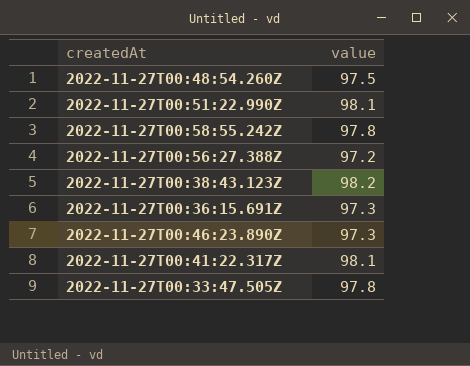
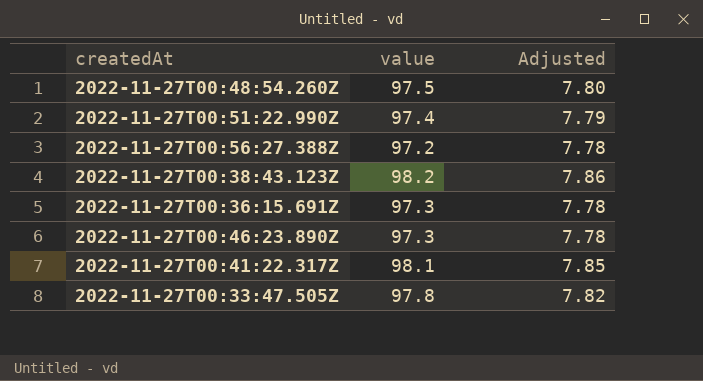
column Adjusted | formula: none -> [value] * 0.08
row 2022-11-27T00:58:55.242Z: 97.8 -> none
2022-11-27T00:51:22.990Z | value: 98.1 -> 97.4

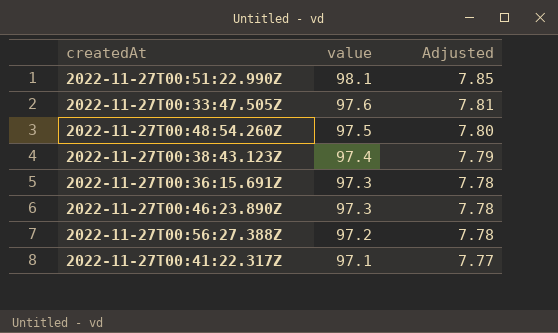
row order: none -> value descending
2022-11-27T00:51:22.990Z | value: 97.4 -> 98.1
2022-11-27T00:51:22.990Z | Adjusted: 7.79 -> 7.85
2022-11-27T00:33:47.505Z | value: 97.8 -> 97.6
2022-11-27T00:33:47.505Z | Adjusted: 7.82 -> 7.81
2022-11-27T00:38:43.123Z | value: 98.2 -> 97.4
2022-11-27T00:38:43.123Z | Adjusted: 7.86 -> 7.79
2022-11-27T00:41:22.317Z | value: 98.1 -> 97.1
2022-11-27T00:41:22.317Z | Adjusted: 7.85 -> 7.77

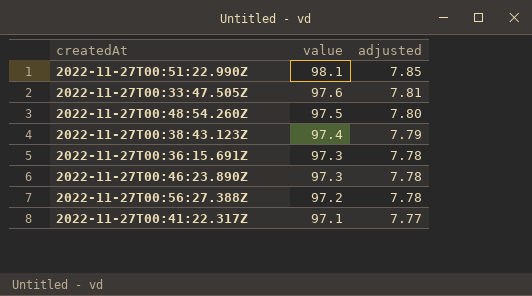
column name: Adjusted -> adjusted

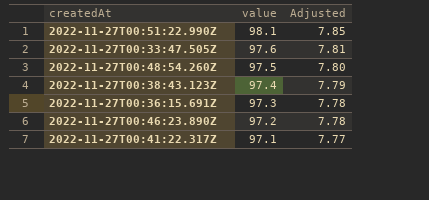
column name: adjusted -> Adjusted
row 2022-11-27T00:56:27.388Z: 97.2 | 7.78 -> none
2022-11-27T00:46:23.890Z | value: 97.3 -> 97.2

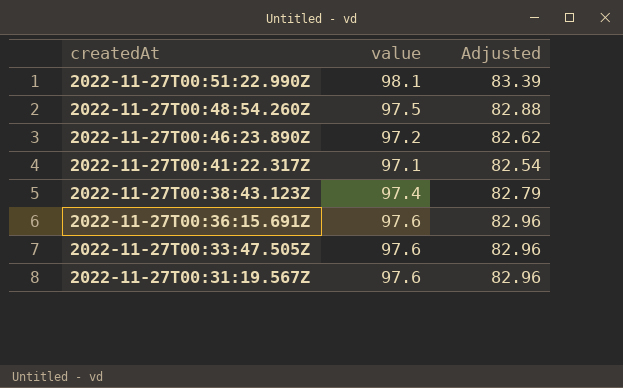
row order: value descending -> createdAt descending
column Adjusted | formula: [value] * 0.08 -> [value] * 0.85
2022-11-27T00:36:15.691Z | value: 97.3 -> 97.6
row 2022-11-27T00:31:19.567Z: none -> 97.6 | 82.96

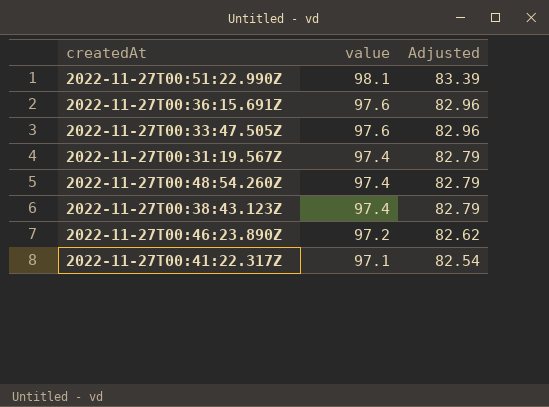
row order: createdAt descending -> value descending
2022-11-27T00:31:19.567Z | value: 97.6 -> 97.4
2022-11-27T00:31:19.567Z | Adjusted: 82.96 -> 82.79
2022-11-27T00:48:54.260Z | value: 97.5 -> 97.4
2022-11-27T00:48:54.260Z | Adjusted: 82.88 -> 82.79

